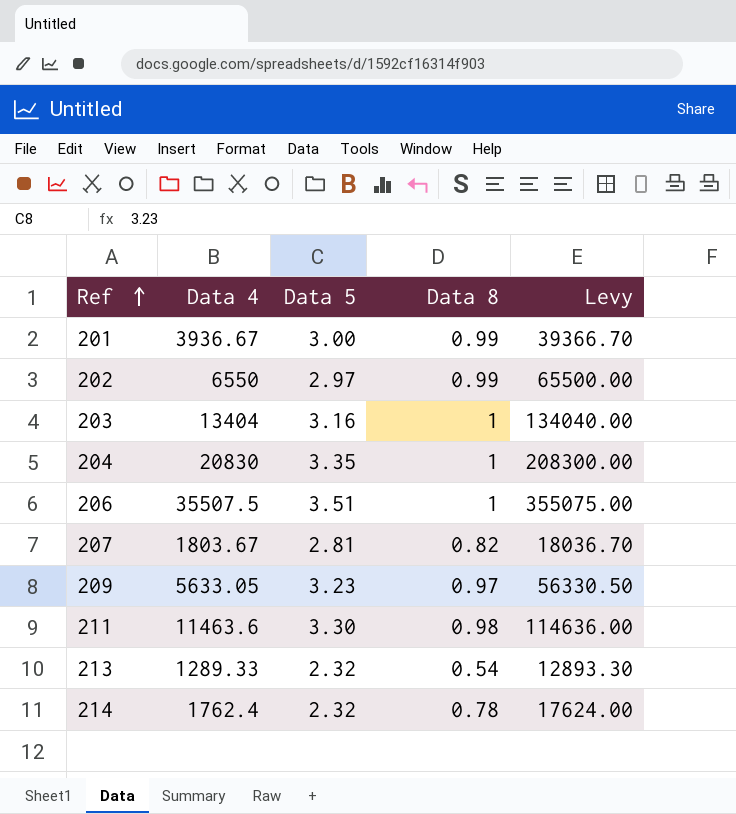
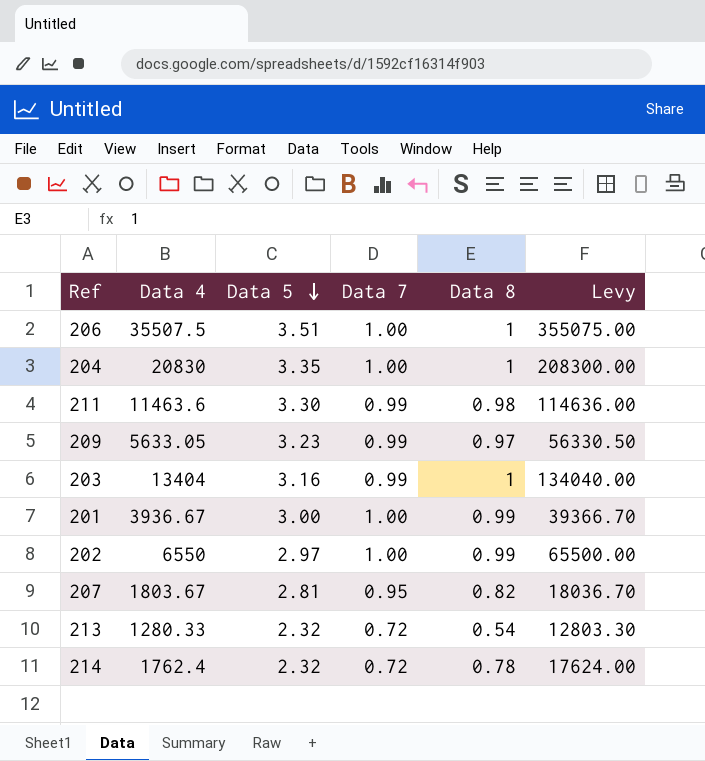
row order: Ref ascending -> Data 5 descending
column Data 7 | position: none -> 4
213 | Data 4: 1289.33 -> 1280.33
213 | Levy: 12893.30 -> 12803.30

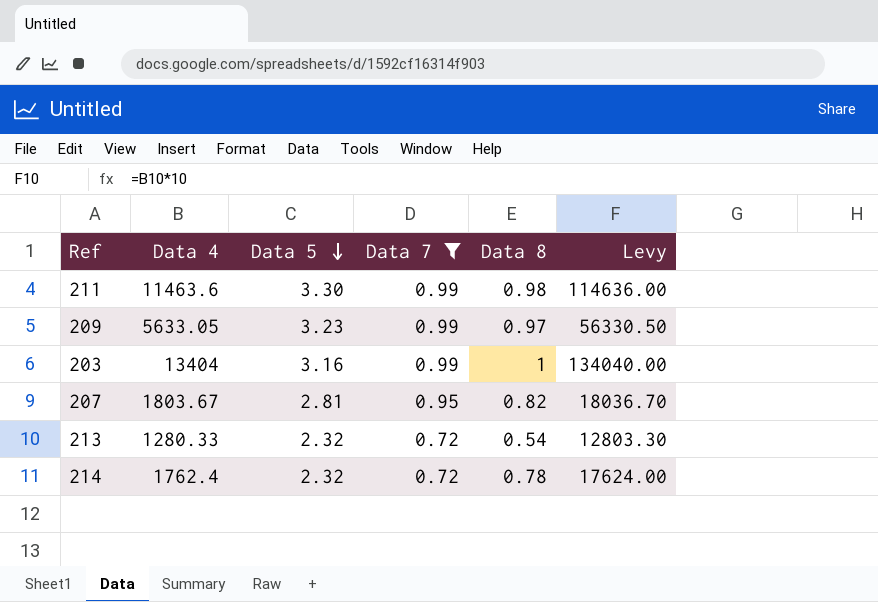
filter: none -> Data 7 != 1.00

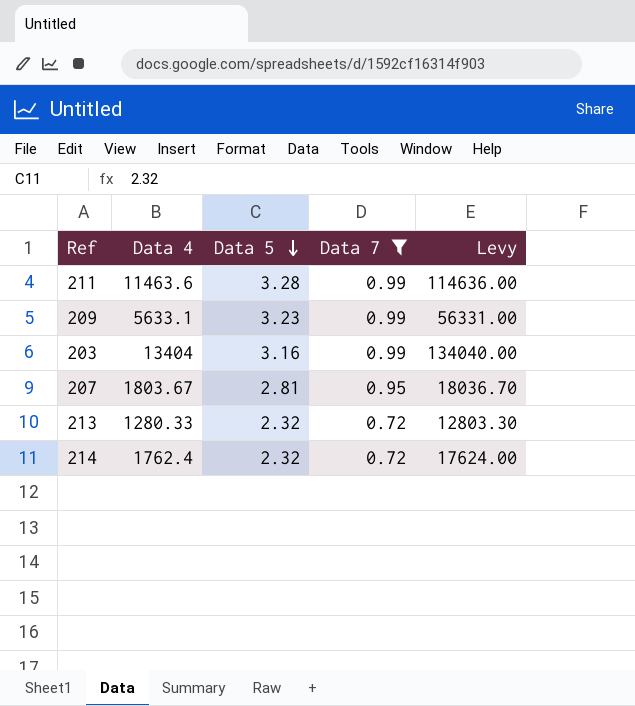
column Data 8 | position: 5 -> none
211 | Data 5: 3.30 -> 3.28
209 | Data 4: 5633.05 -> 5633.1
209 | Levy: 56330.50 -> 56331.00

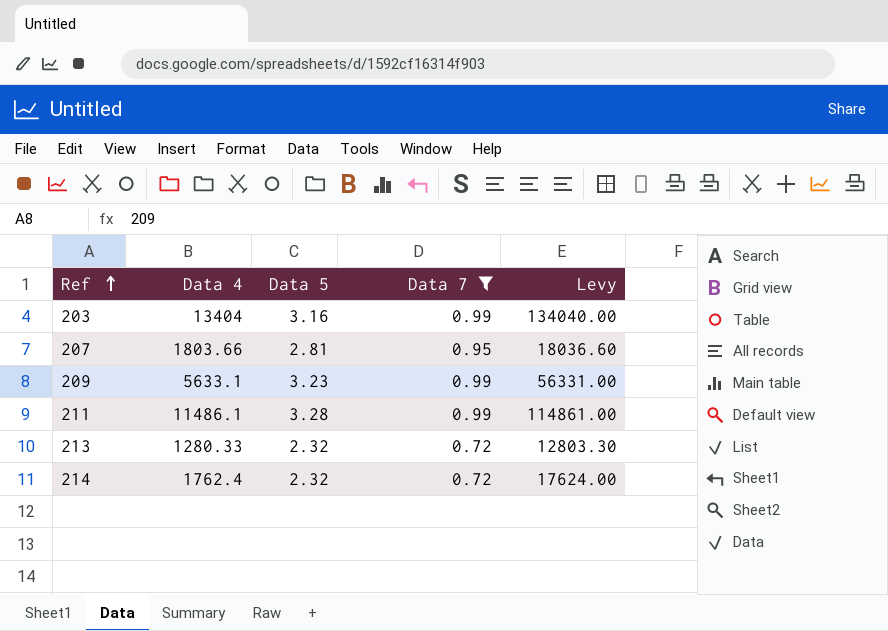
row order: Data 5 descending -> Ref ascending
207 | Data 4: 1803.67 -> 1803.66
207 | Levy: 18036.70 -> 18036.60
211 | Data 4: 11463.6 -> 11486.1
211 | Levy: 114636.00 -> 114861.00

